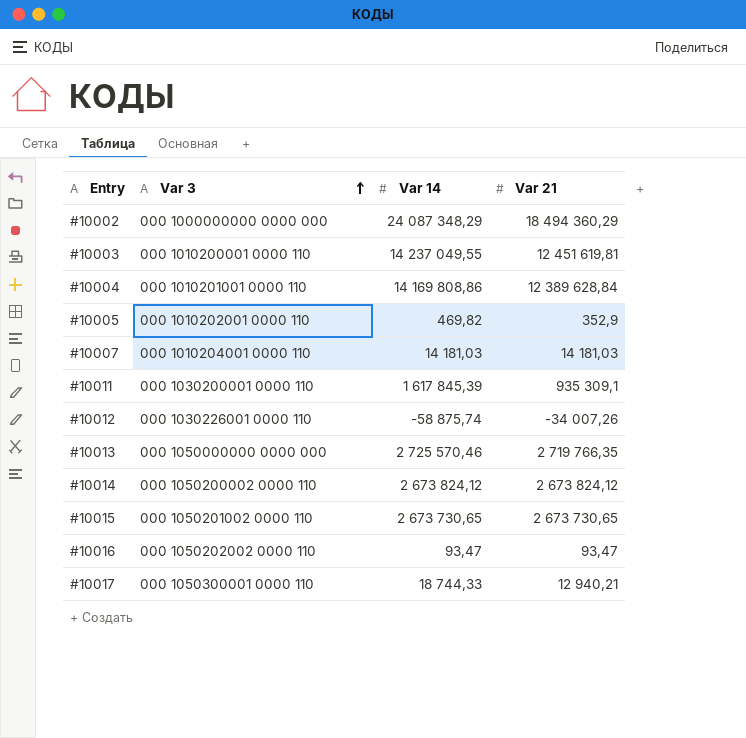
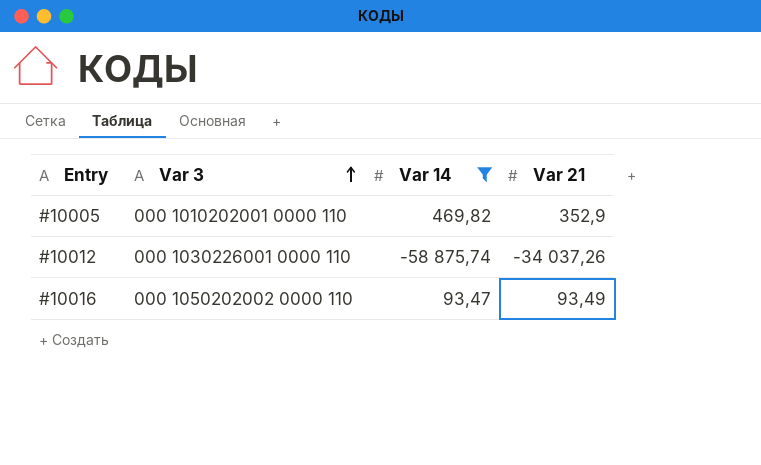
filter: none -> Var 14 <= 469,82
#10012 | Var 21: -34 007,26 -> -34 037,26
#10016 | Var 21: 93,47 -> 93,49

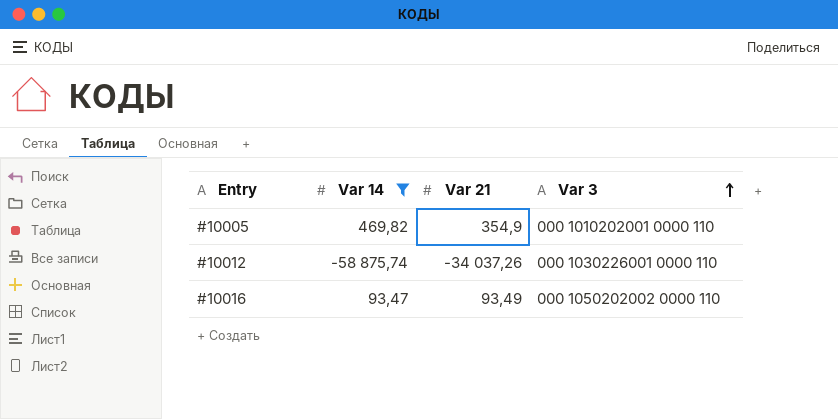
column Var 3 | position: 2 -> 4
#10005 | Var 21: 352,9 -> 354,9

